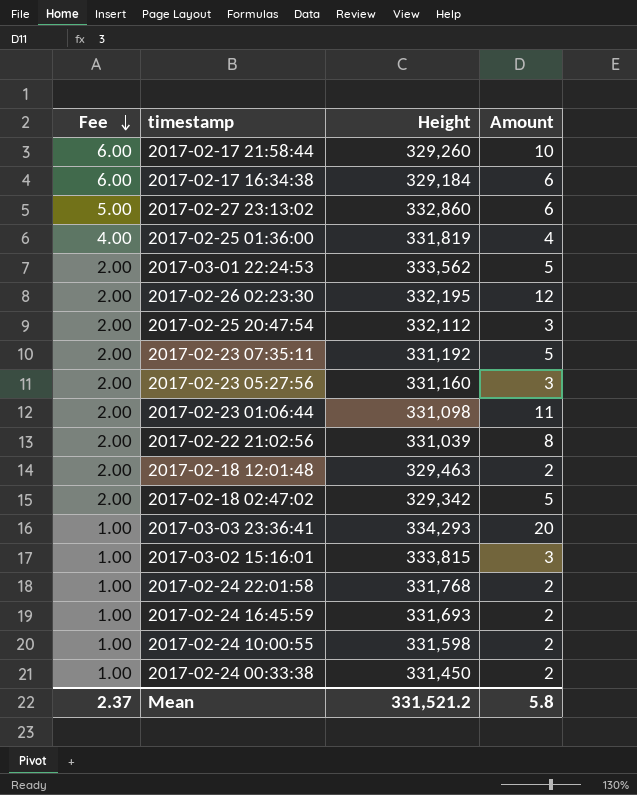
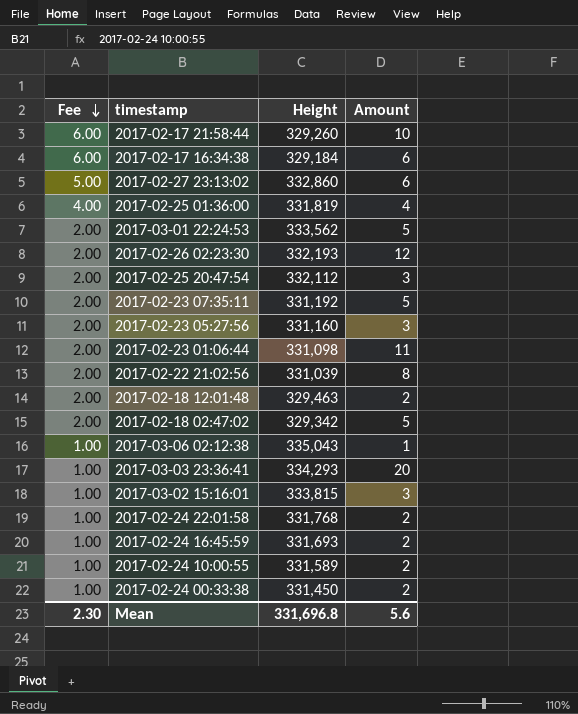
2017-02-26 02:23:30 | Height: 332,195 -> 332,193
row 2017-03-06 02:12:38: none -> 1.00 | 335,043 | 1
2017-02-24 10:00:55 | Height: 331,598 -> 331,589
Mean | Fee: 2.37 -> 2.30
Mean | Height: 331,521.2 -> 331,696.8
Mean | Amount: 5.8 -> 5.6

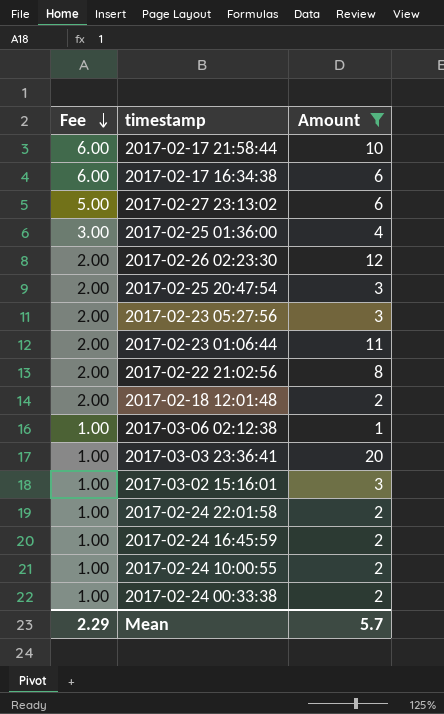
filter: none -> Amount != 5
column Height | position: 3 -> none
2017-02-25 01:36:00 | Fee: 4.00 -> 3.00
Mean | Fee: 2.30 -> 2.29
Mean | Amount: 5.6 -> 5.7

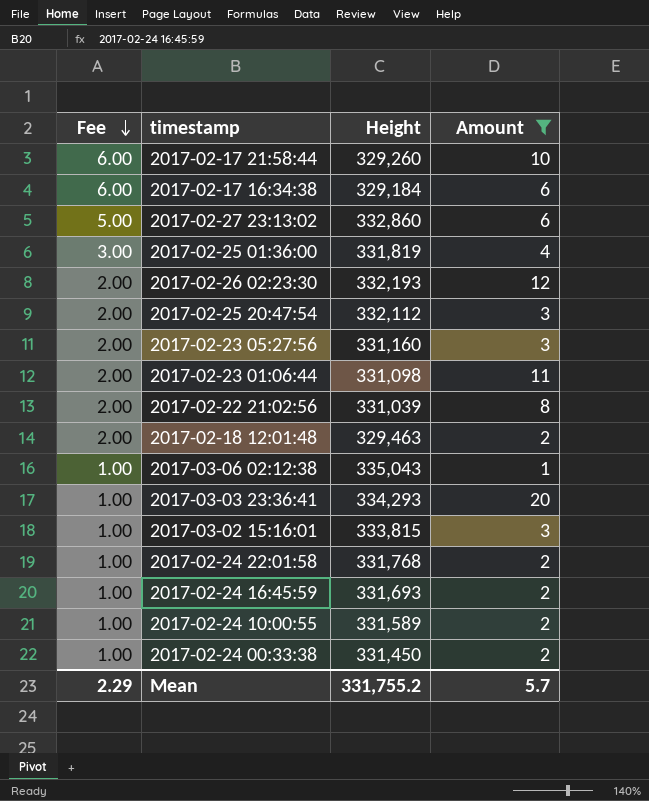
column Height | position: none -> 3

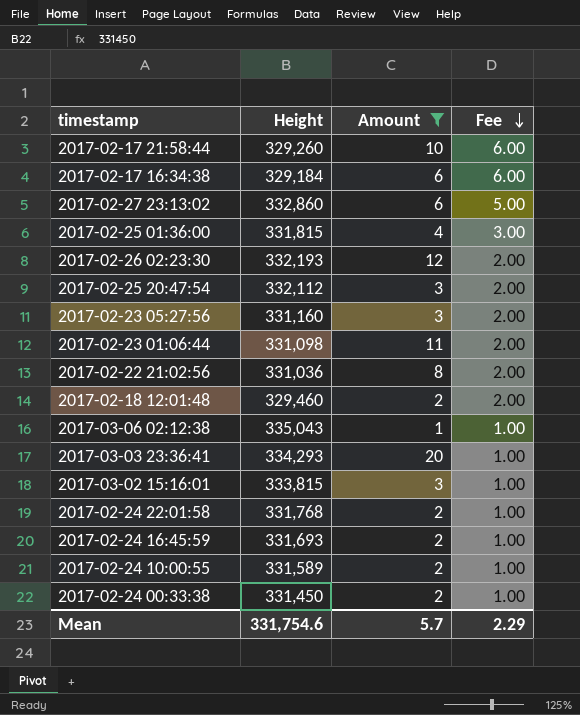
column Fee | position: 1 -> 4
2017-02-25 01:36:00 | Height: 331,819 -> 331,815
2017-02-22 21:02:56 | Height: 331,039 -> 331,036
2017-02-18 12:01:48 | Height: 329,463 -> 329,460
Mean | Height: 331,755.2 -> 331,754.6

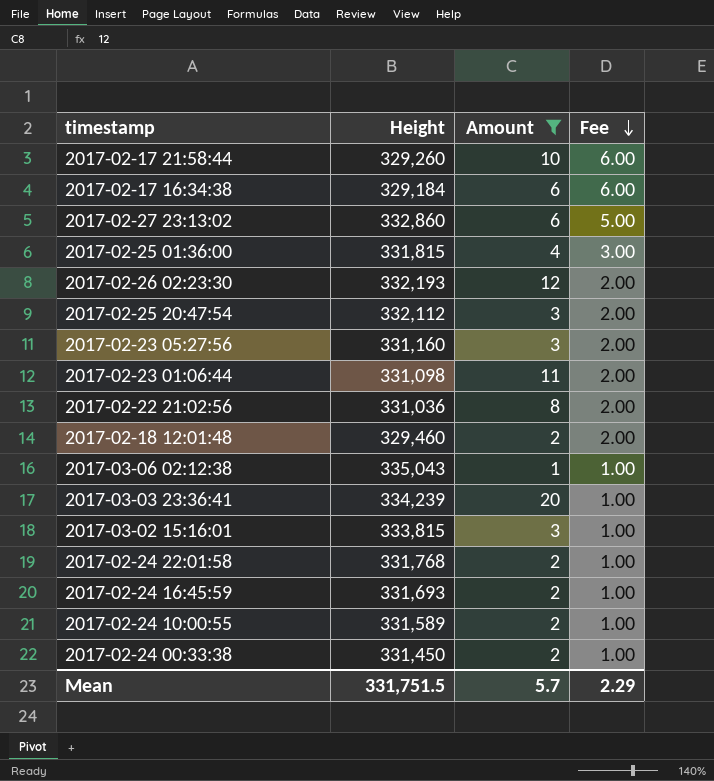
2017-03-03 23:36:41 | Height: 334,293 -> 334,239
Mean | Height: 331,754.6 -> 331,751.5

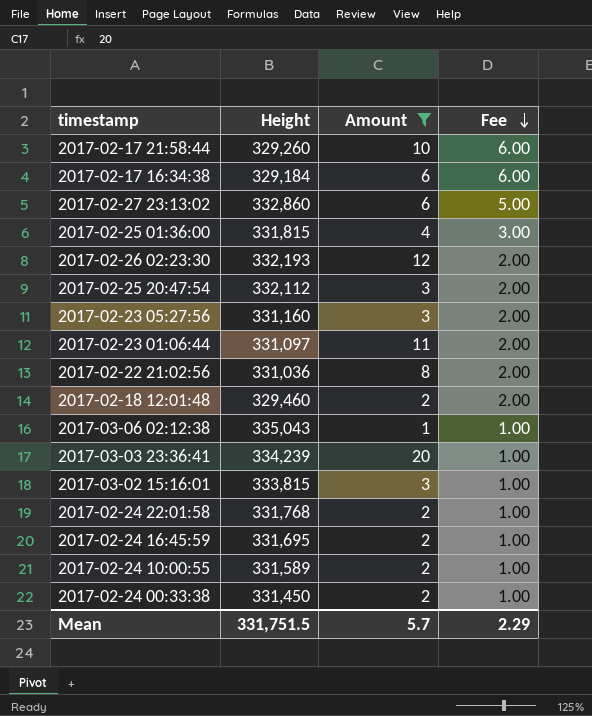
2017-02-23 01:06:44 | Height: 331,098 -> 331,097
2017-02-24 16:45:59 | Height: 331,693 -> 331,695

